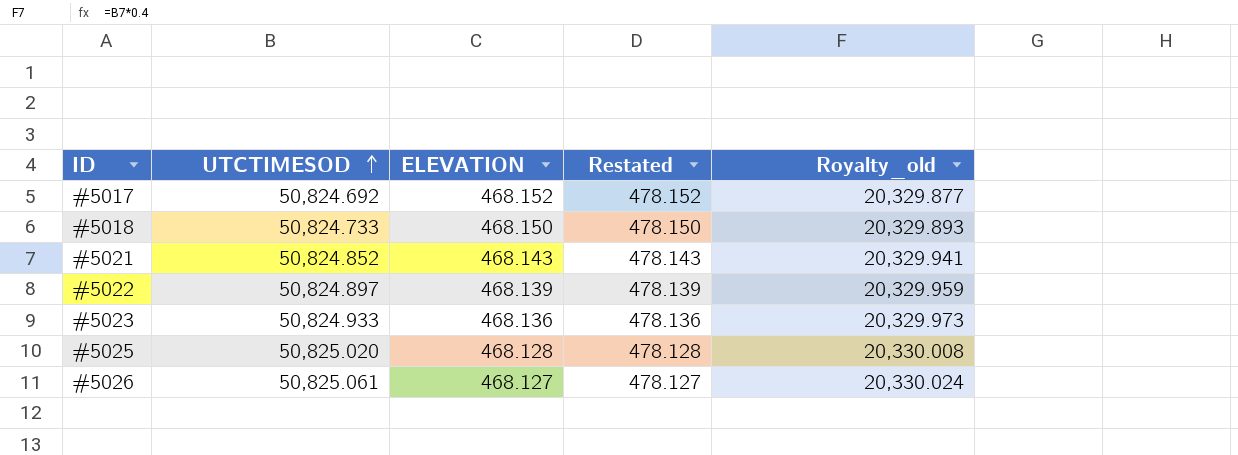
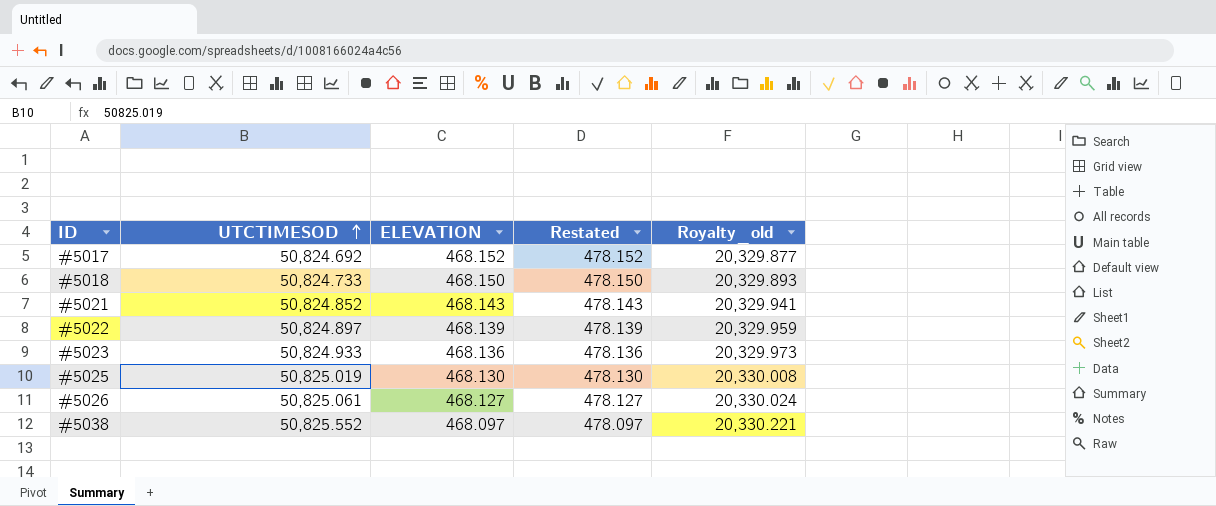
#5025 | UTCTIMESOD: 50,825.020 -> 50,825.019
#5025 | ELEVATION: 468.128 -> 468.130
#5025 | Restated: 478.128 -> 478.130
row #5038: none -> 50,825.552 | 468.097 | 478.097 | 20,330.221

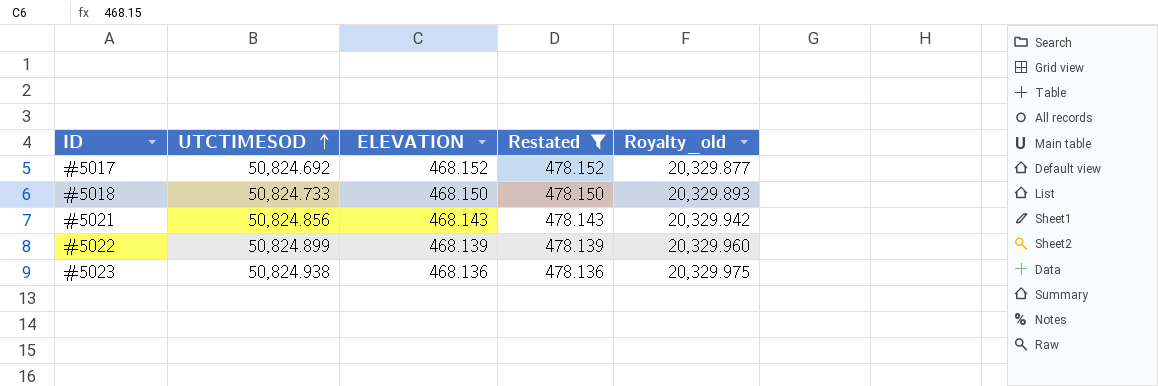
filter: none -> Restated >= 478.136
#5021 | UTCTIMESOD: 50,824.852 -> 50,824.856
#5021 | Royalty_old: 20,329.941 -> 20,329.942
#5022 | UTCTIMESOD: 50,824.897 -> 50,824.899
#5022 | Royalty_old: 20,329.959 -> 20,329.960
#5023 | UTCTIMESOD: 50,824.933 -> 50,824.938
#5023 | Royalty_old: 20,329.973 -> 20,329.975

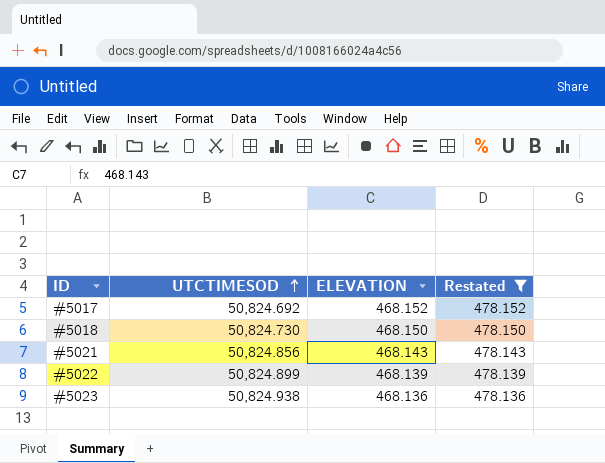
column Royalty_old | formula: [UTCTIMESOD] * 0.4 -> none
#5018 | UTCTIMESOD: 50,824.733 -> 50,824.730

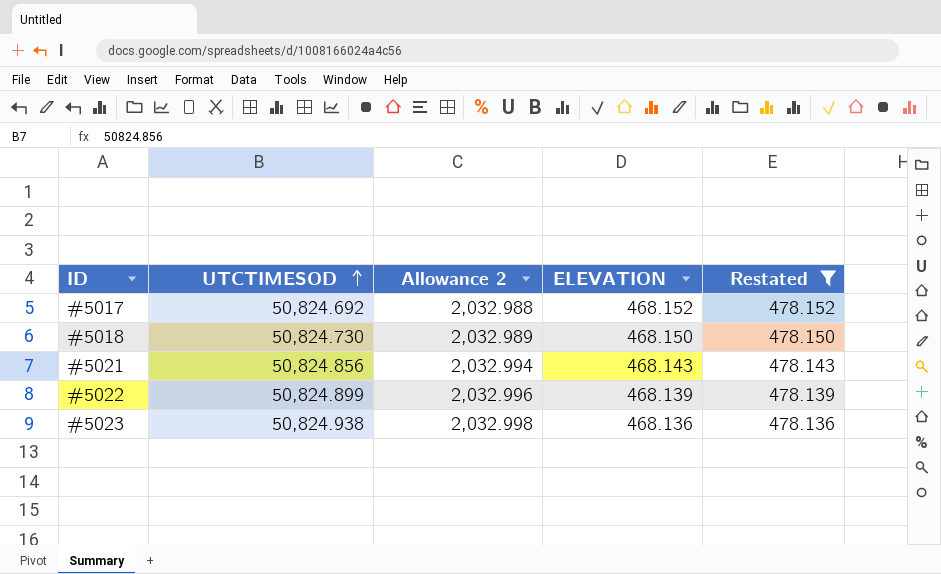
column Allowance 2 | formula: none -> [UTCTIMESOD] * 0.04

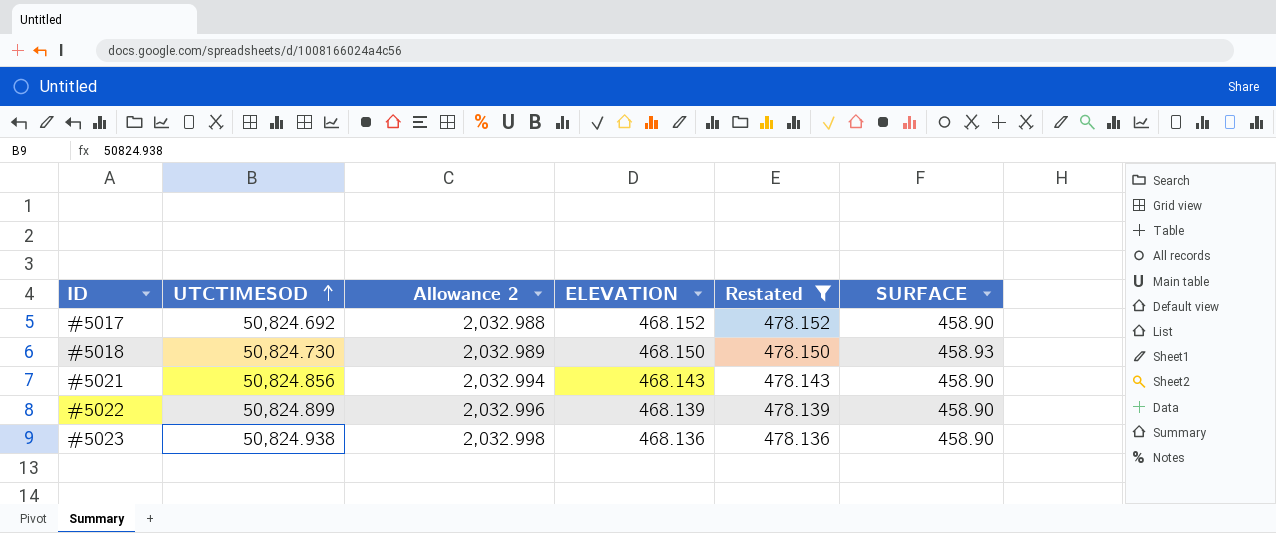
column SURFACE | position: none -> 6

